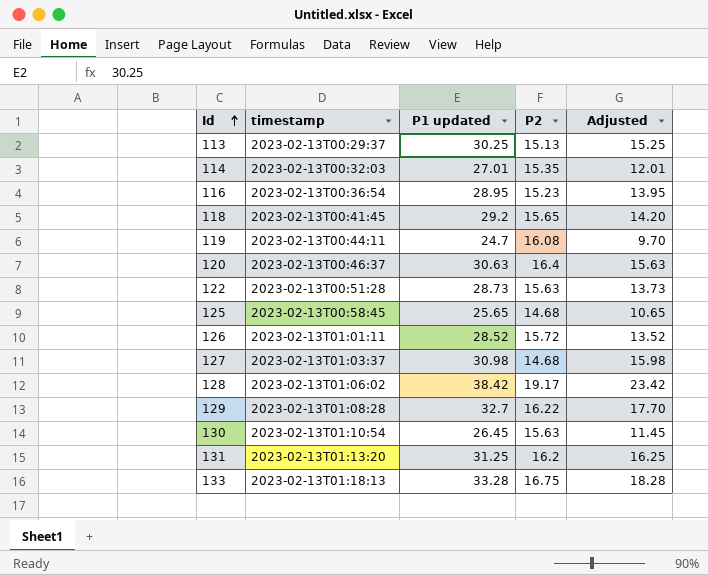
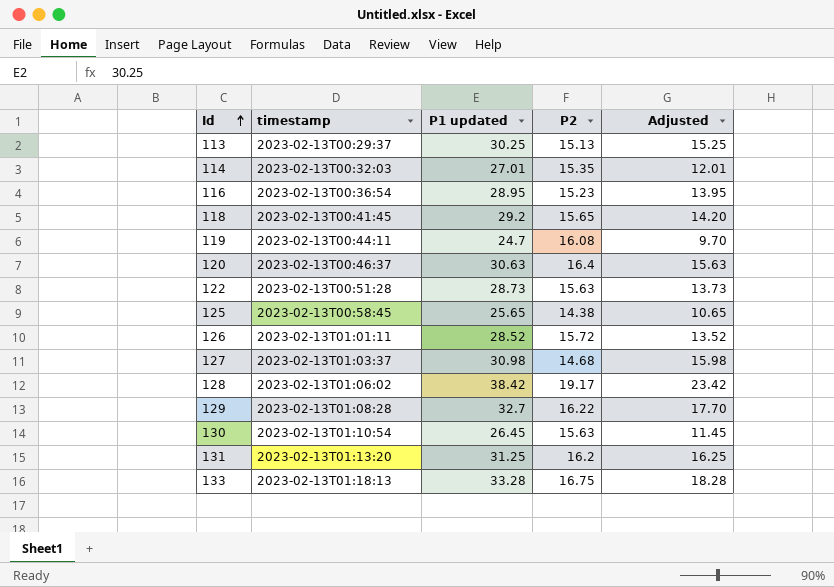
125 | P2: 14.68 -> 14.38

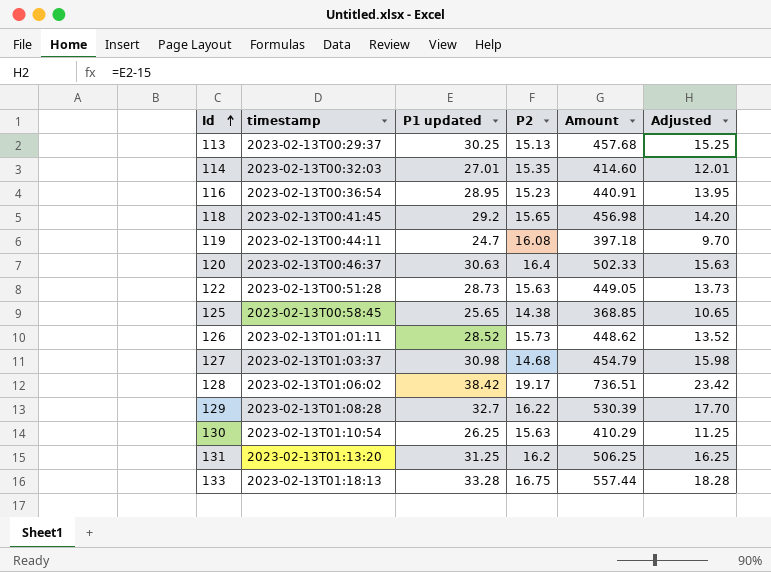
column Amount | formula: none -> [P1 updated] * [P2]
126 | P2: 15.72 -> 15.73
130 | P1 updated: 26.45 -> 26.25
130 | Adjusted: 11.45 -> 11.25

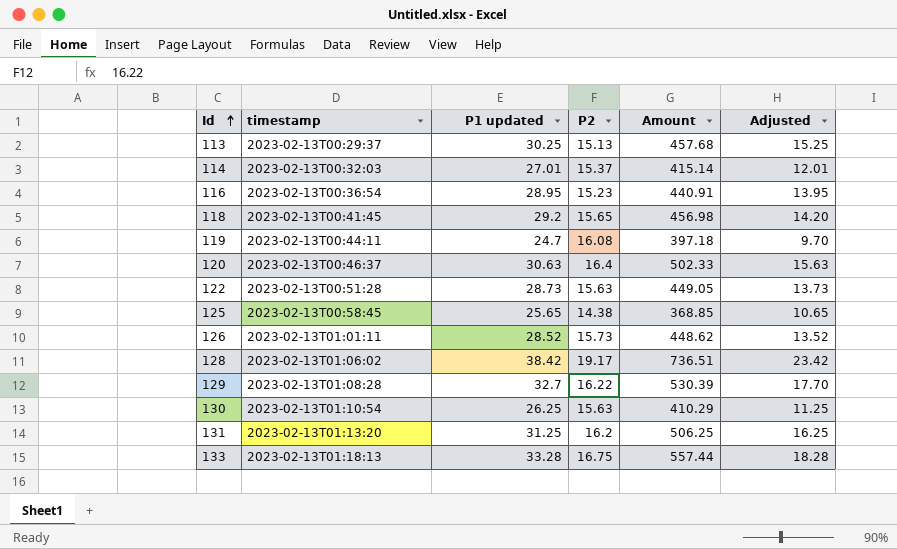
row 127: 2023-02-13T01:03:37 | 30.98 | 14.68 | 454.79 | 15.98 -> none
114 | P2: 15.35 -> 15.37
114 | Amount: 414.60 -> 415.14

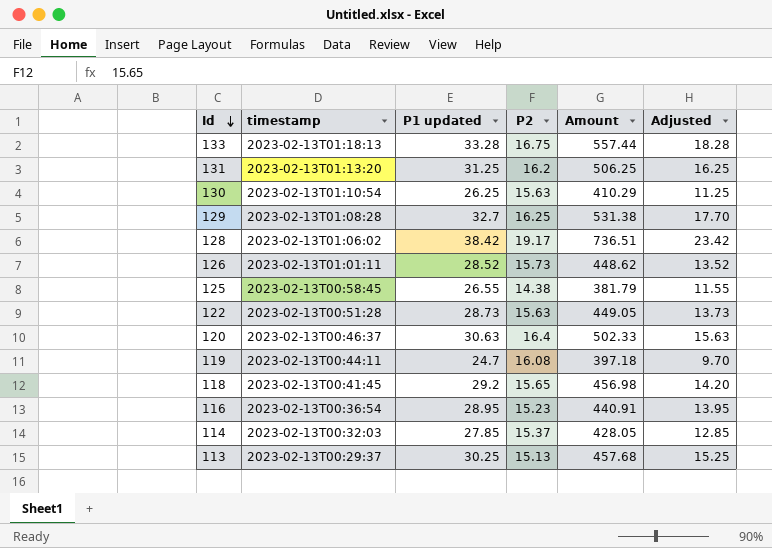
row order: Id ascending -> Id descending
129 | P2: 16.22 -> 16.25
129 | Amount: 530.39 -> 531.38
125 | P1 updated: 25.65 -> 26.55
125 | Amount: 368.85 -> 381.79
125 | Adjusted: 10.65 -> 11.55
114 | P1 updated: 27.01 -> 27.85
114 | Amount: 415.14 -> 428.05
114 | Adjusted: 12.01 -> 12.85

